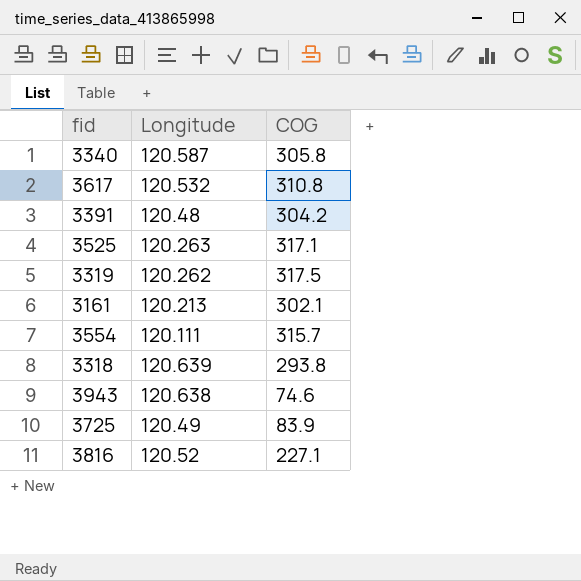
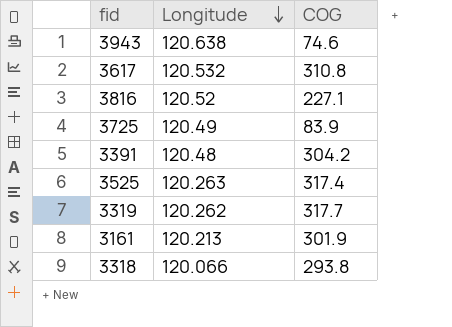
row order: none -> Longitude descending
row 3340: 120.587 | 305.8 -> none
row 3554: 120.111 | 315.7 -> none
3525 | COG: 317.1 -> 317.4
3319 | COG: 317.5 -> 317.7
3161 | COG: 302.1 -> 301.9
3318 | Longitude: 120.639 -> 120.066

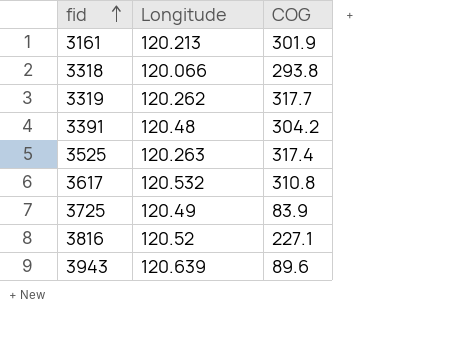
row order: Longitude descending -> fid ascending
3943 | Longitude: 120.638 -> 120.639
3943 | COG: 74.6 -> 89.6

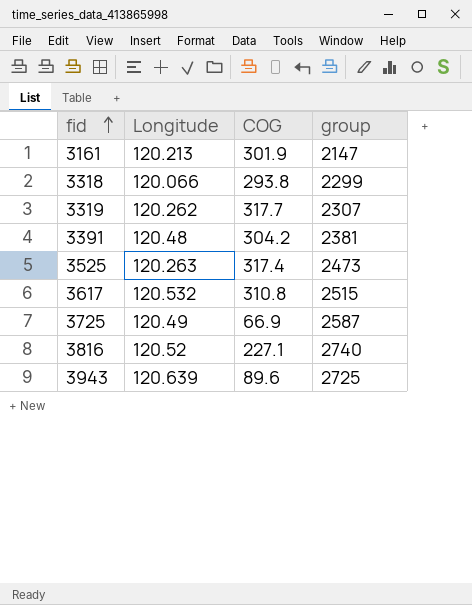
column group | position: none -> 4
3725 | COG: 83.9 -> 66.9

